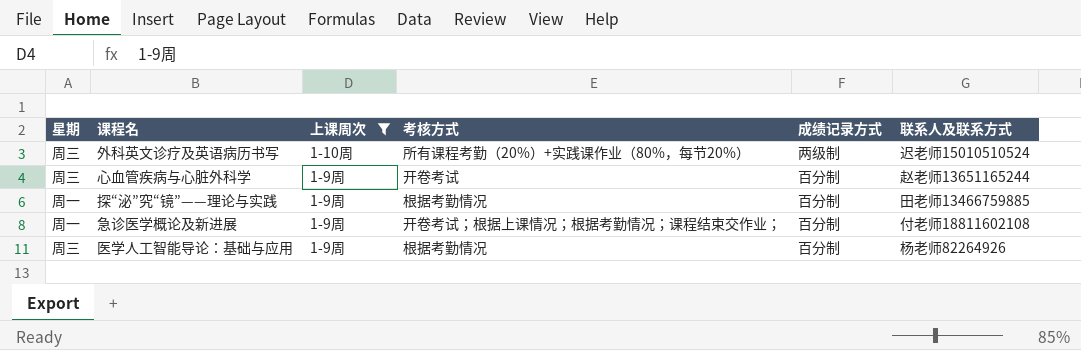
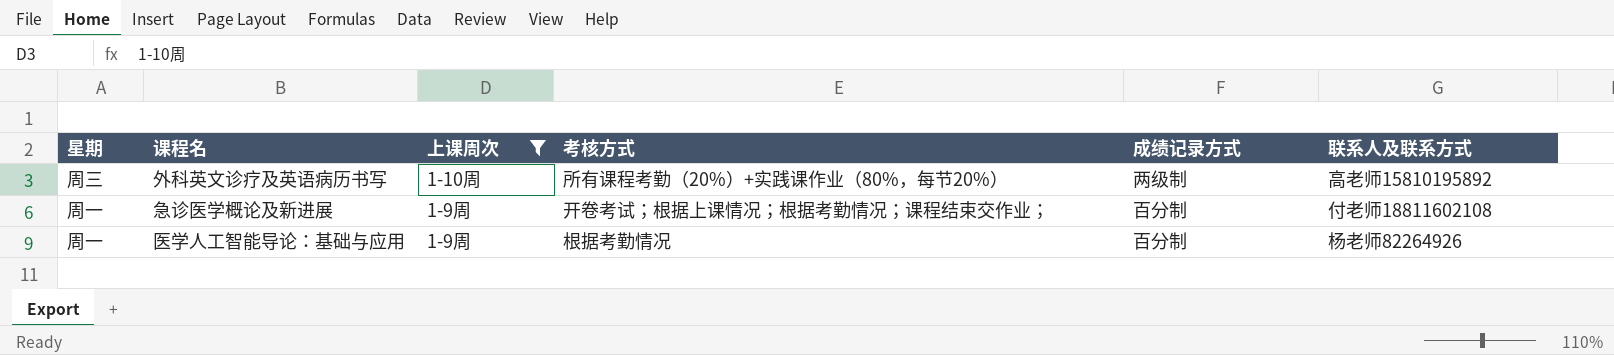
row 心血管疾病与心脏外科学: 周三 | 1-9周 | 开卷考试 | 百分制 | 赵老师13651165244 -> none
row 探“泌”究“镜”——理论与实践: 周一 | 1-9周 | 根据考勤情况 | 百分制 | 田老师13466759885 -> none
外科英文诊疗及英语病历书写 | 联系人及联系方式: 迟老师15010510524 -> 高老师15810195892
医学人工智能导论：基础与应用 | 星期: 周三 -> 周一

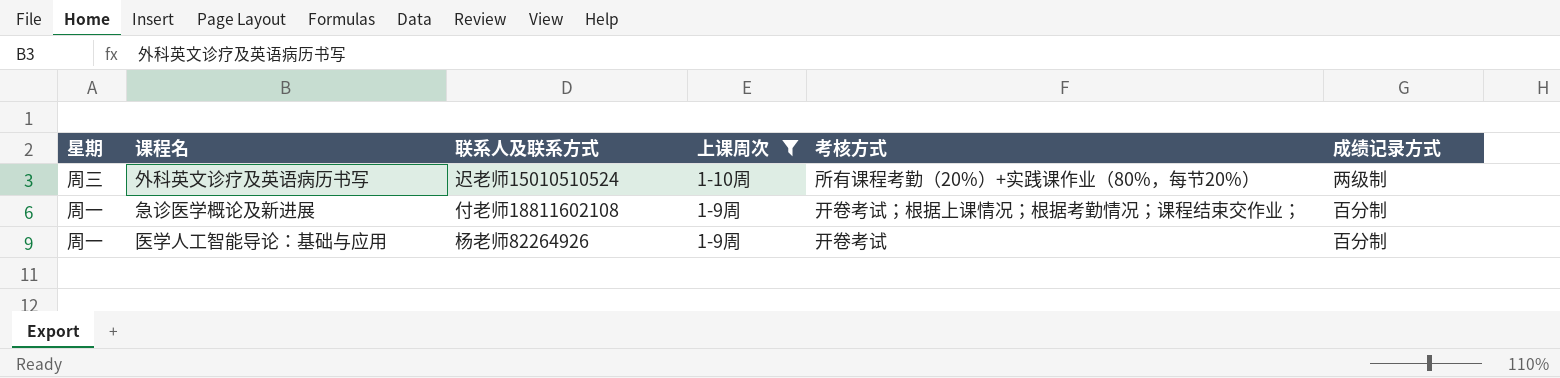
column 联系人及联系方式 | position: 6 -> 3
外科英文诊疗及英语病历书写 | 联系人及联系方式: 高老师15810195892 -> 迟老师15010510524
医学人工智能导论：基础与应用 | 考核方式: 根据考勤情况 -> 开卷考试

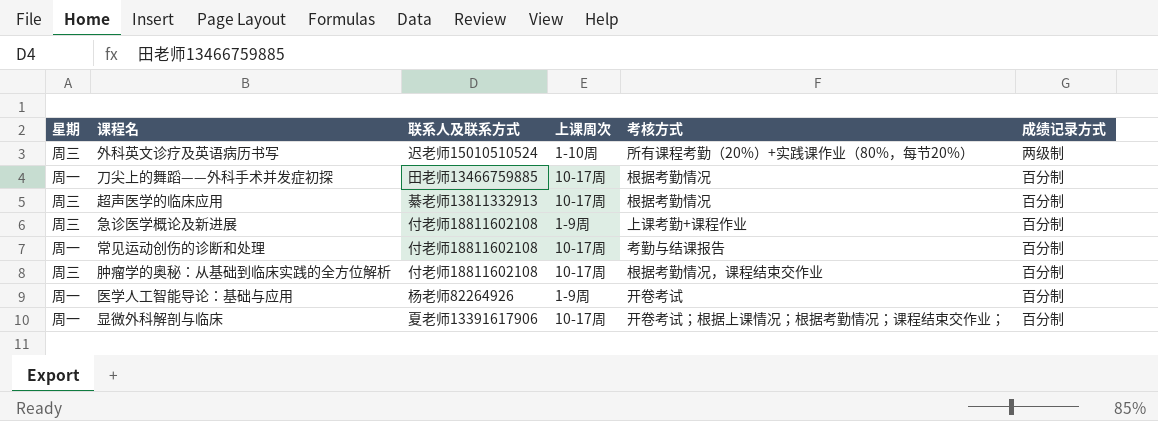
filter: 上课周次 != 10-17周 -> none
急诊医学概论及新进展 | 星期: 周一 -> 周三
急诊医学概论及新进展 | 考核方式: 开卷考试；根据上课情况；根据考勤情况；课程结束交作业； -> 上课考勤+课程作业

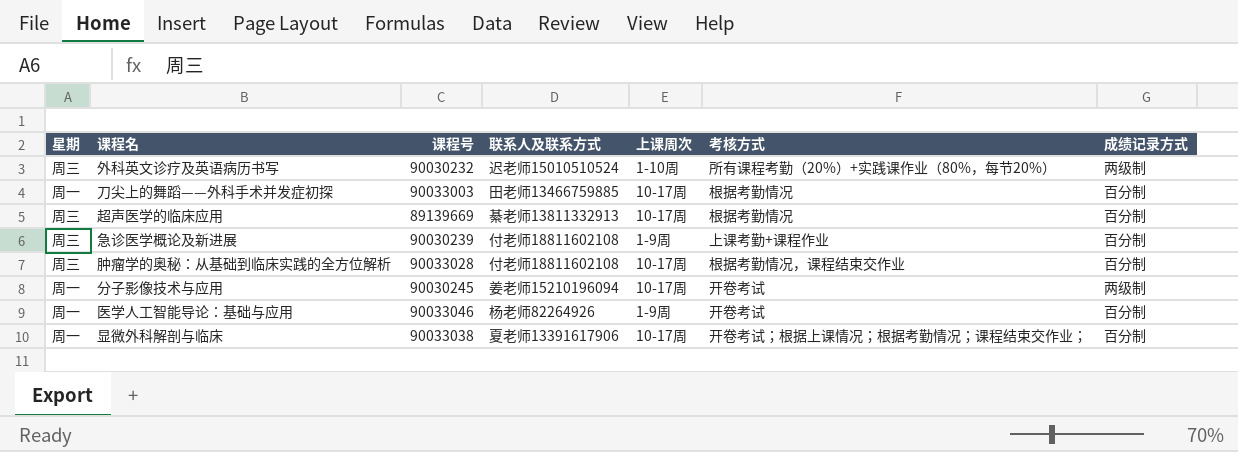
column 课程号 | position: none -> 3
row 常见运动创伤的诊断和处理: 周一 | 付老师18811602108 | 10-17周 | 考勤与结课报告 | 百分制 -> none
row 分子影像技术与应用: none -> 周一 | 90030245 | 姜老师15210196094 | 10-17周 | 开卷考试 | 两级制

